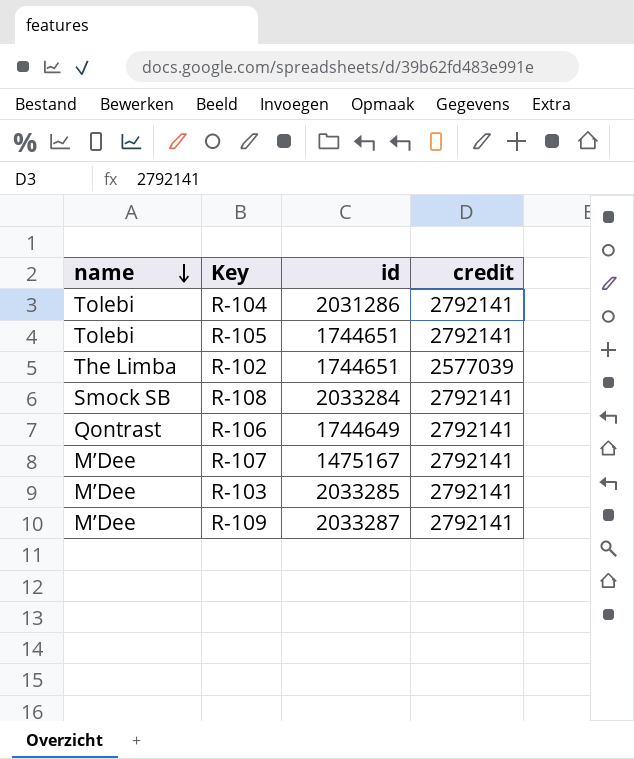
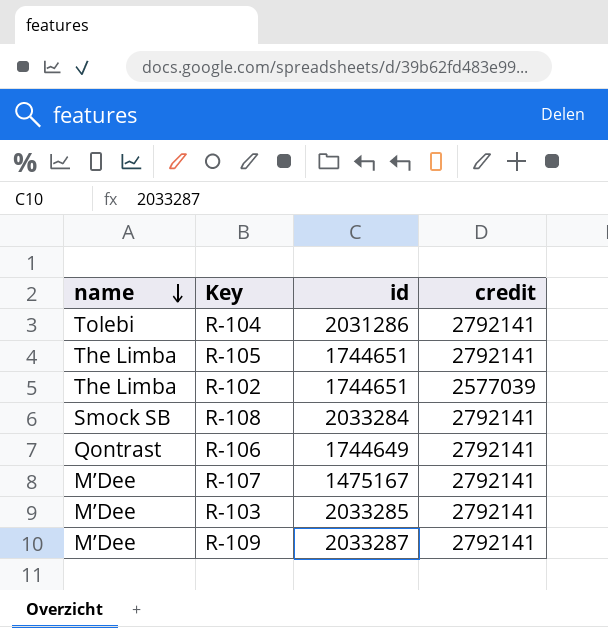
R-105 | name: Tolebi -> The Limba

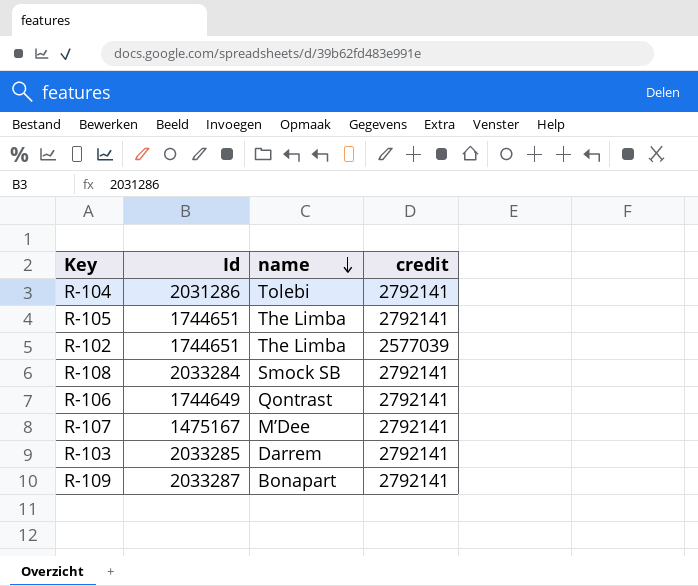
column name: id -> Id
column name | position: 1 -> 3
R-103 | name: M’Dee -> Darrem
R-109 | name: M’Dee -> Bonapart

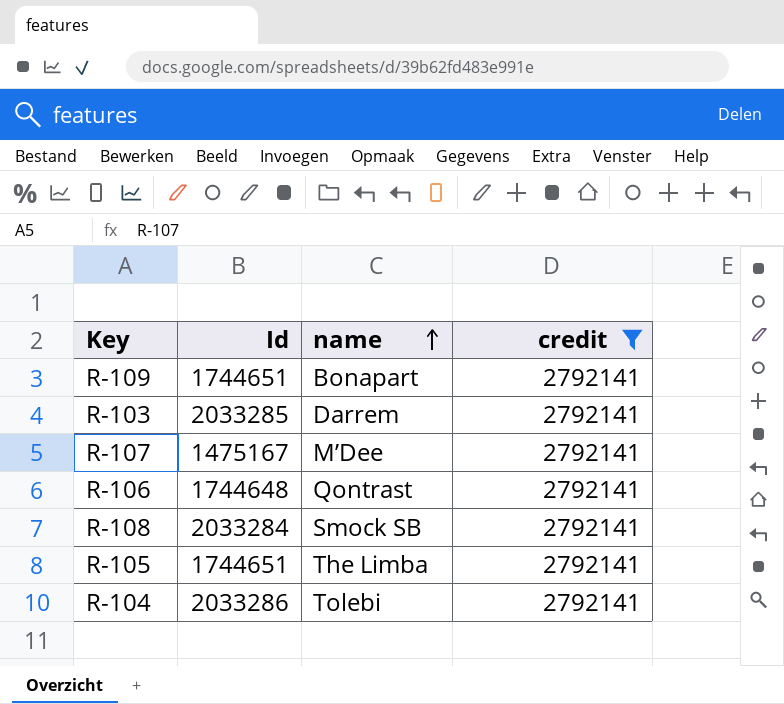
filter: none -> credit = 2792141
row order: name descending -> name ascending
R-109 | Id: 2033287 -> 1744651
R-106 | Id: 1744649 -> 1744648
R-104 | Id: 2031286 -> 2033286

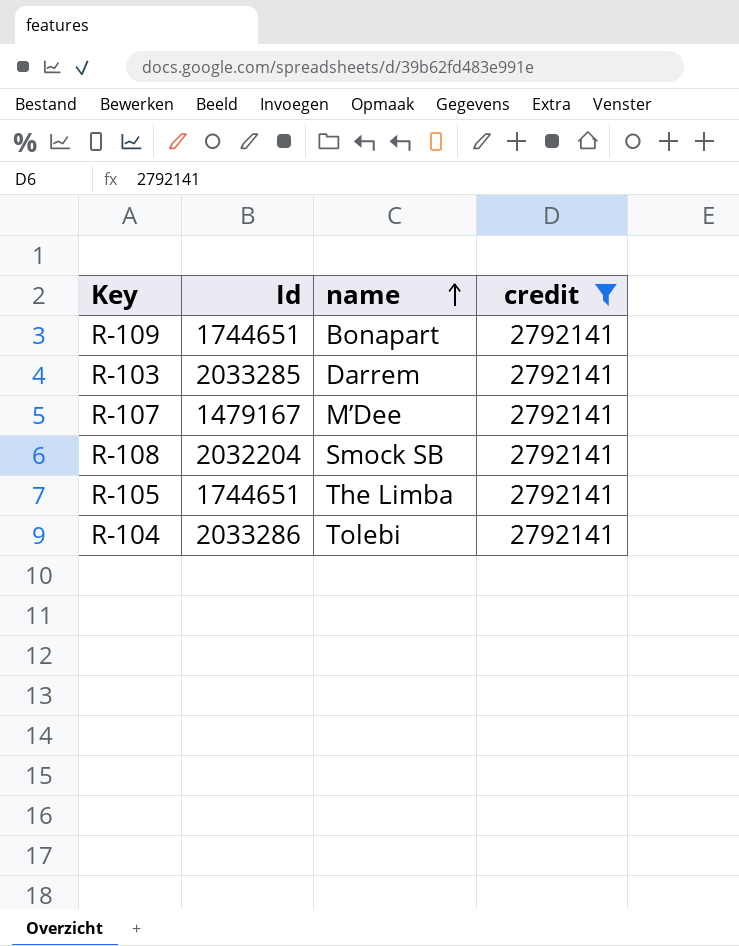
row R-106: 1744648 | Qontrast | 2792141 -> none
R-107 | Id: 1475167 -> 1479167
R-108 | Id: 2033284 -> 2032204

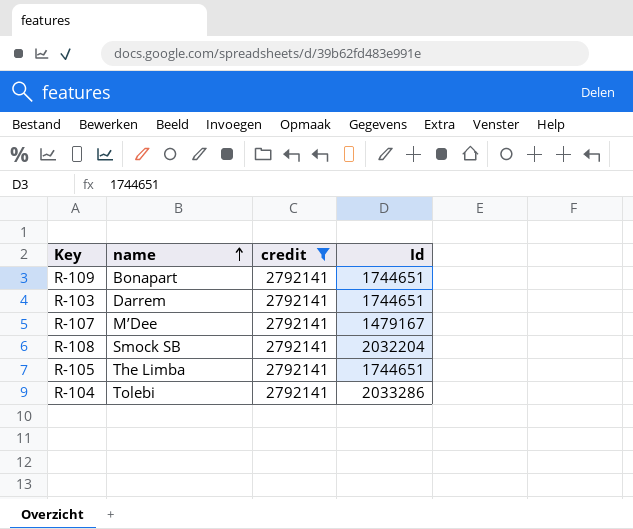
column Id | position: 2 -> 4
R-103 | Id: 2033285 -> 1744651

